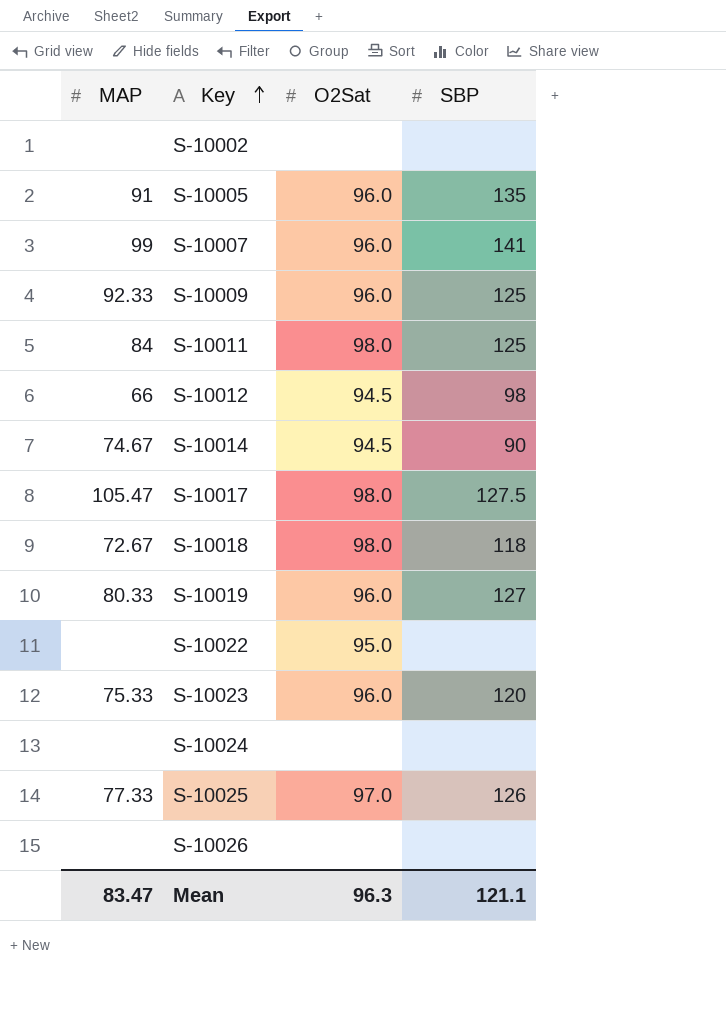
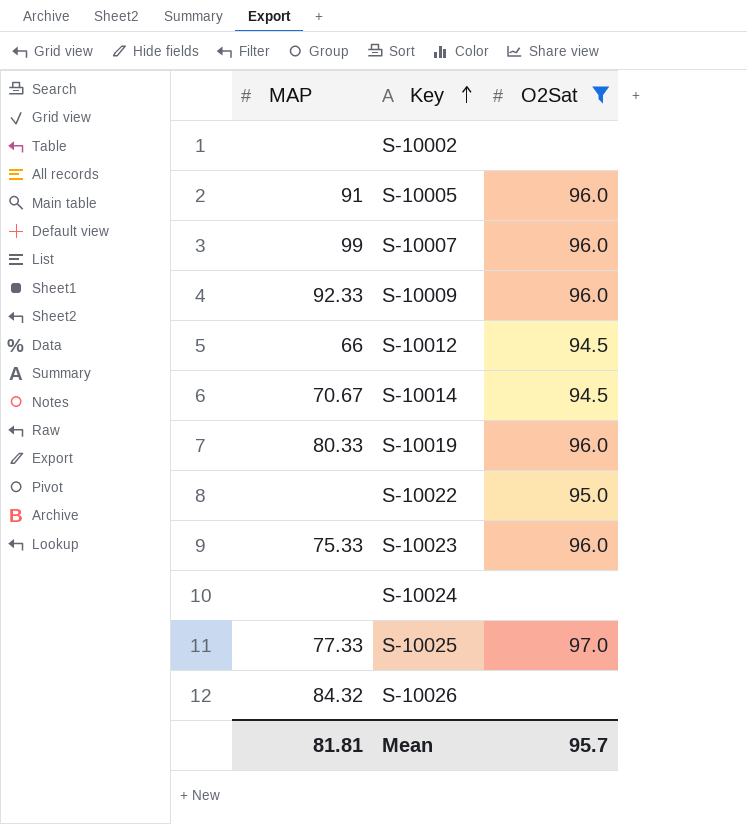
filter: none -> O2Sat != 98.0
column SBP | position: 4 -> none
S-10014 | MAP: 74.67 -> 70.67
S-10026 | MAP: none -> 84.32
Mean | MAP: 83.47 -> 81.81
Mean | O2Sat: 96.3 -> 95.7

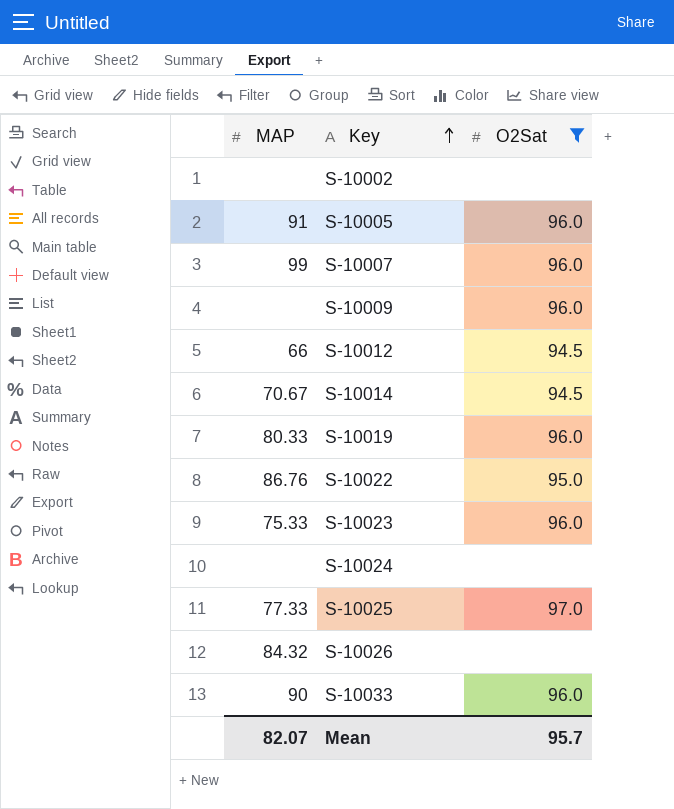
S-10009 | MAP: 92.33 -> none
S-10022 | MAP: none -> 86.76
row S-10033: none -> 90 | 96.0
Mean | MAP: 81.81 -> 82.07

